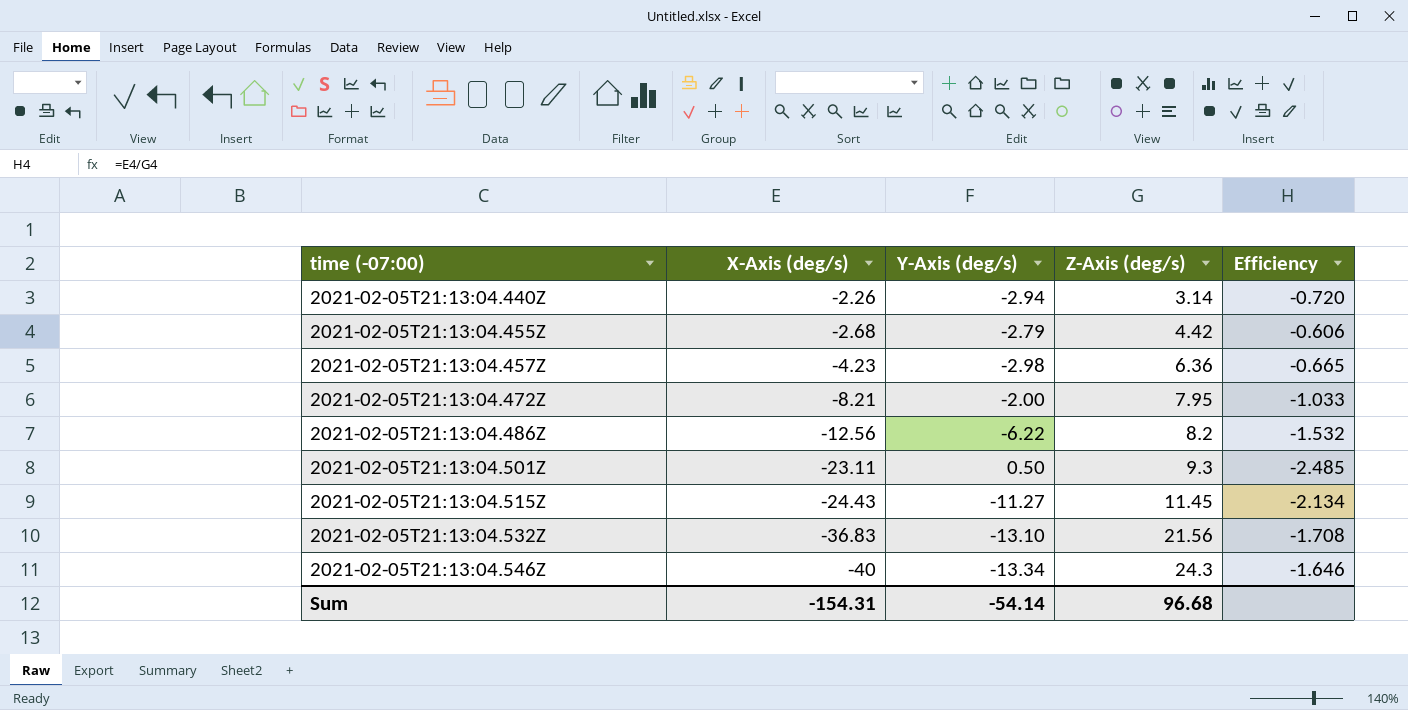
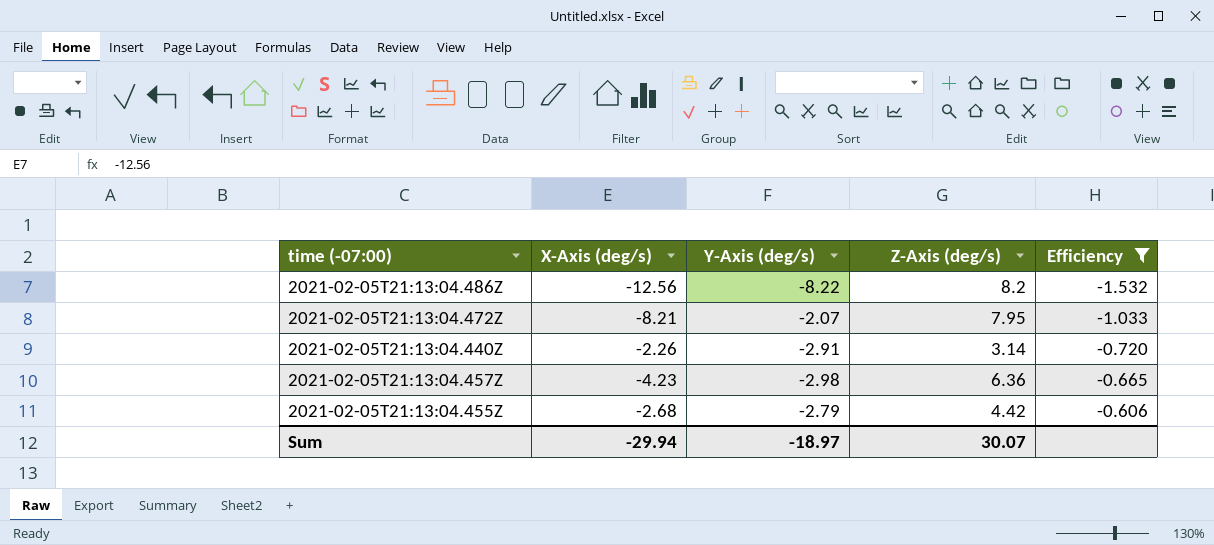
filter: none -> Efficiency >= -1.532
row order: time (-07:00) ascending -> Efficiency ascending
2021-02-05T21:13:04.486Z | Y-Axis (deg/s): -6.22 -> -8.22
2021-02-05T21:13:04.472Z | Y-Axis (deg/s): -2.00 -> -2.07
2021-02-05T21:13:04.440Z | Y-Axis (deg/s): -2.94 -> -2.91
Sum | X-Axis (deg/s): -154.31 -> -29.94
Sum | Y-Axis (deg/s): -54.14 -> -18.97
Sum | Z-Axis (deg/s): 96.68 -> 30.07

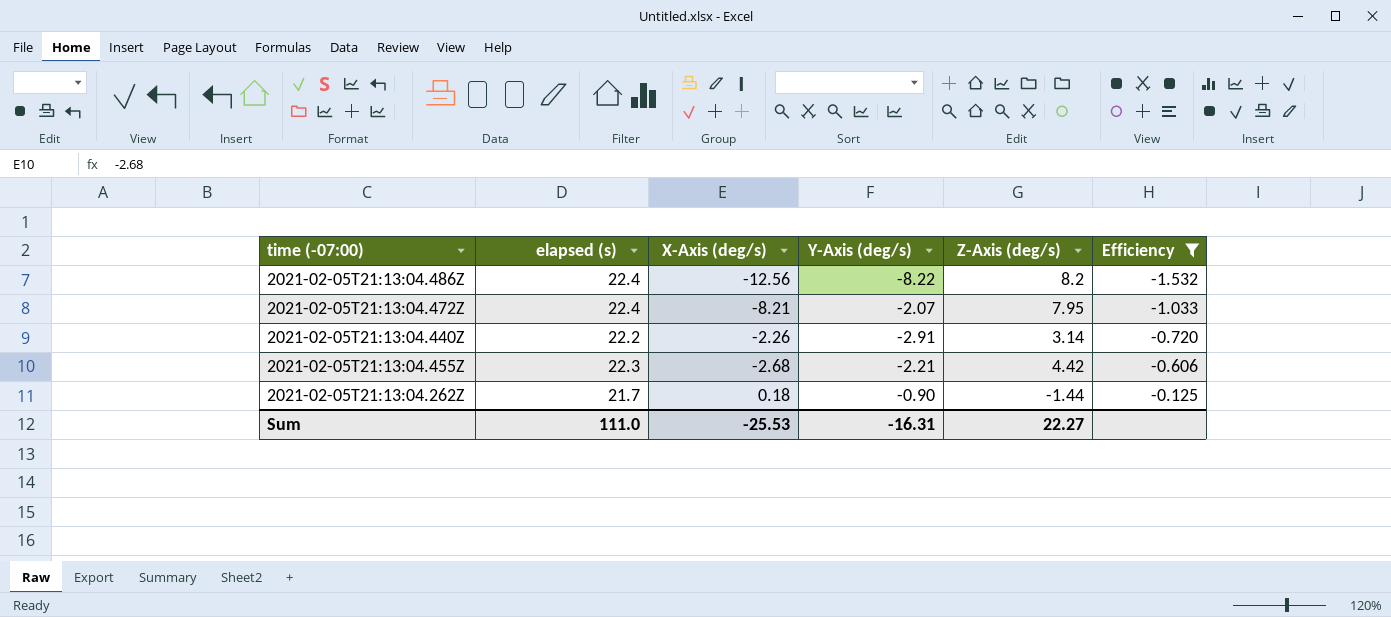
column elapsed (s) | position: none -> 2
row 2021-02-05T21:13:04.457Z: -4.23 | -2.98 | 6.36 | -0.665 -> none
2021-02-05T21:13:04.455Z | Y-Axis (deg/s): -2.79 -> -2.21
row 2021-02-05T21:13:04.262Z: none -> 21.7 | 0.18 | -0.90 | -1.44 | -0.125
Sum | X-Axis (deg/s): -29.94 -> -25.53
Sum | Y-Axis (deg/s): -18.97 -> -16.31
Sum | Z-Axis (deg/s): 30.07 -> 22.27

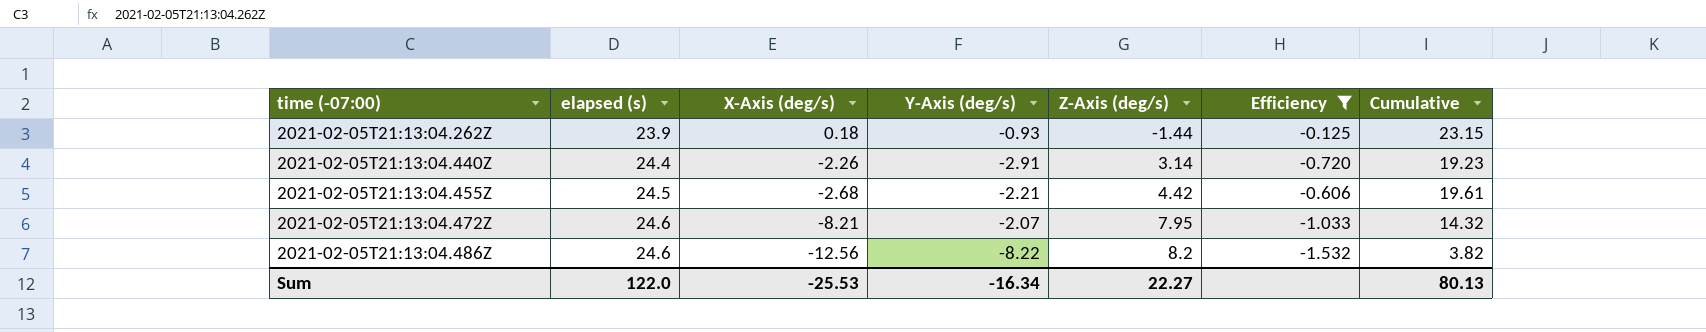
row order: Efficiency ascending -> time (-07:00) ascending
column Cumulative | formula: none -> [elapsed (s)] + [X-Axis (deg/s)] + [Y-Axis (deg/s)]
2021-02-05T21:13:04.262Z | elapsed (s): 21.7 -> 23.9
2021-02-05T21:13:04.262Z | Y-Axis (deg/s): -0.90 -> -0.93
2021-02-05T21:13:04.440Z | elapsed (s): 22.2 -> 24.4
2021-02-05T21:13:04.455Z | elapsed (s): 22.3 -> 24.5
2021-02-05T21:13:04.472Z | elapsed (s): 22.4 -> 24.6
2021-02-05T21:13:04.486Z | elapsed (s): 22.4 -> 24.6
Sum | elapsed (s): 111.0 -> 122.0
Sum | Y-Axis (deg/s): -16.31 -> -16.34

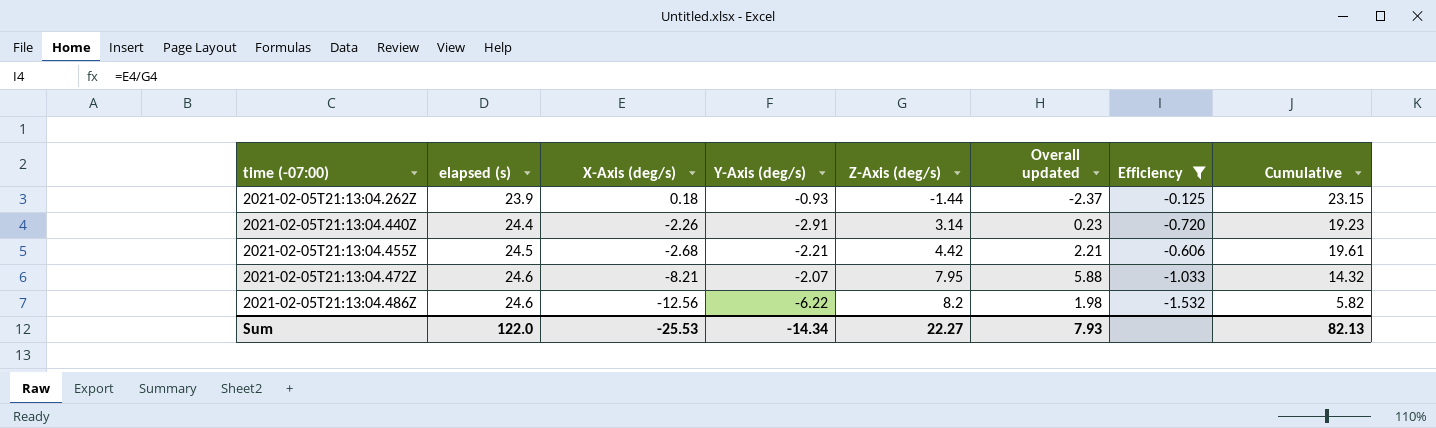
column Overall updated | formula: none -> [Y-Axis (deg/s)] + [Z-Axis (deg/s)]
2021-02-05T21:13:04.486Z | Y-Axis (deg/s): -8.22 -> -6.22
2021-02-05T21:13:04.486Z | Cumulative: 3.82 -> 5.82
Sum | Y-Axis (deg/s): -16.34 -> -14.34
Sum | Cumulative: 80.13 -> 82.13

